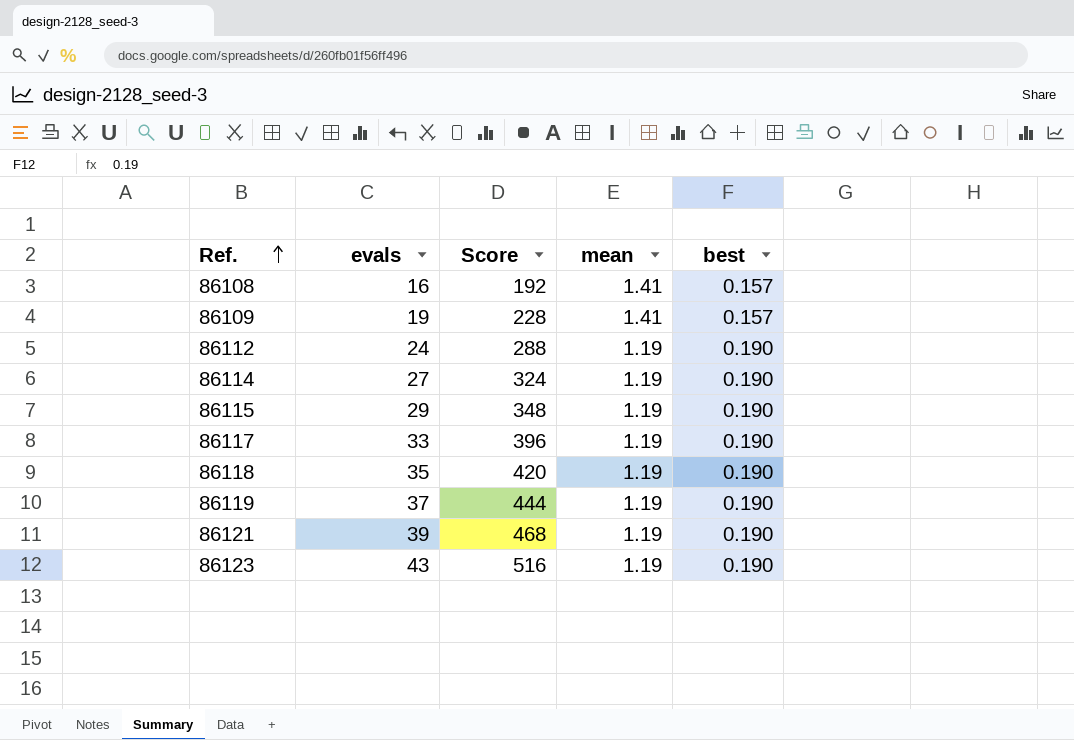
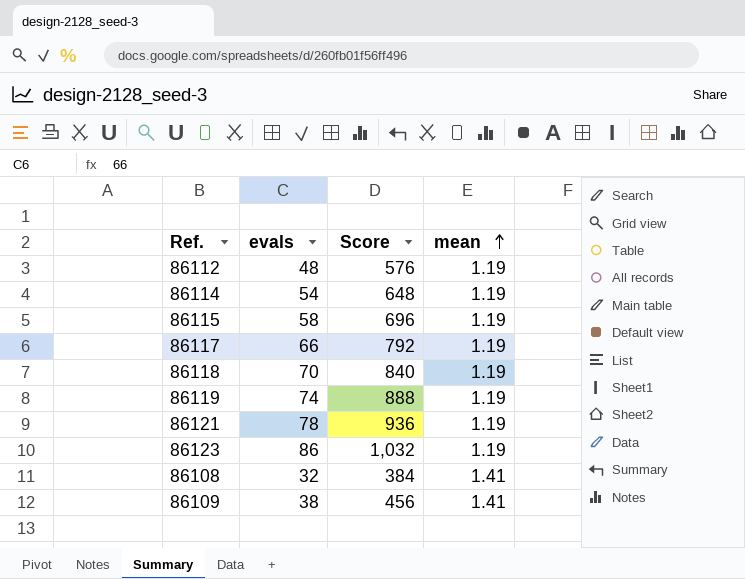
row order: Ref. ascending -> mean ascending
column best | position: 5 -> none
86112 | evals: 24 -> 48
86112 | Score: 288 -> 576
86114 | evals: 27 -> 54
86114 | Score: 324 -> 648
86115 | evals: 29 -> 58
86115 | Score: 348 -> 696
86117 | evals: 33 -> 66
86117 | Score: 396 -> 792
86118 | evals: 35 -> 70
86118 | Score: 420 -> 840
86119 | evals: 37 -> 74
86119 | Score: 444 -> 888
86121 | evals: 39 -> 78
86121 | Score: 468 -> 936
86123 | evals: 43 -> 86
86123 | Score: 516 -> 1,032
86108 | evals: 16 -> 32
86108 | Score: 192 -> 384
86109 | evals: 19 -> 38
86109 | Score: 228 -> 456

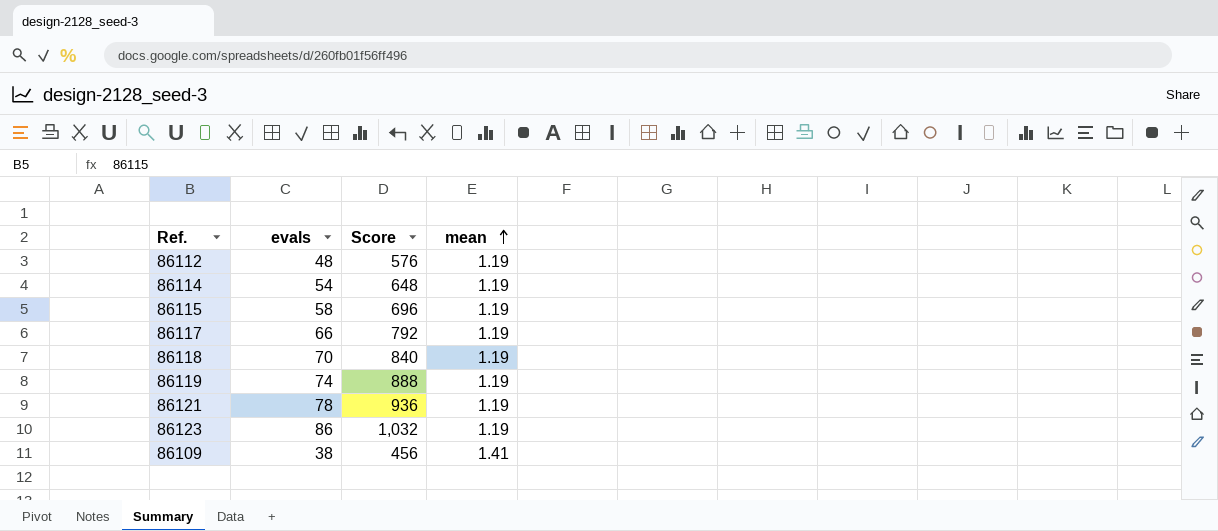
row 86108: 32 | 384 | 1.41 -> none

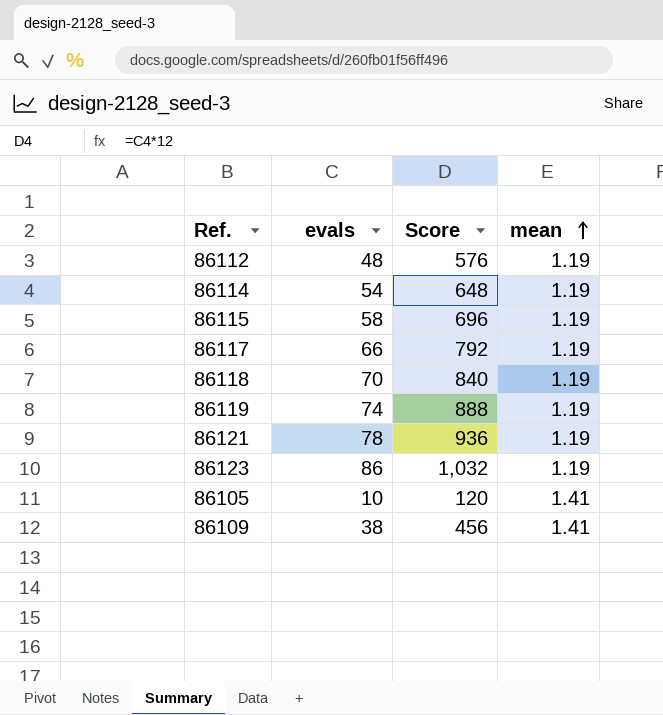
row 86105: none -> 10 | 120 | 1.41

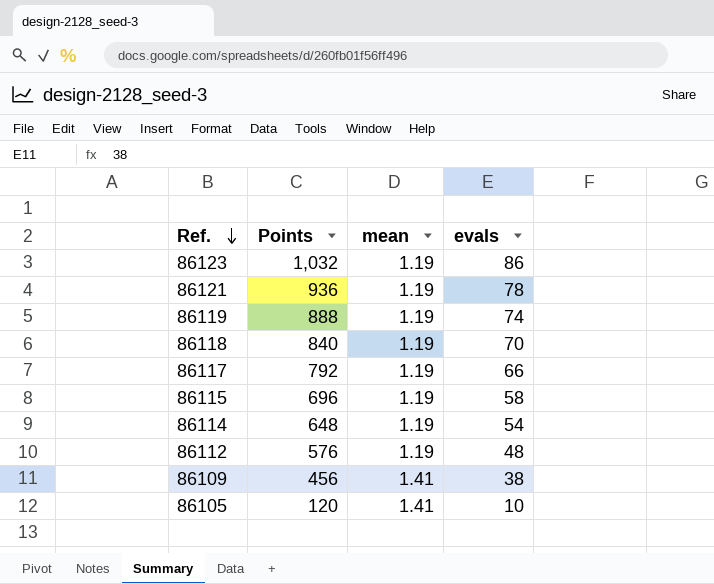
row order: mean ascending -> Ref. descending
column name: Score -> Points
column evals | position: 2 -> 4

